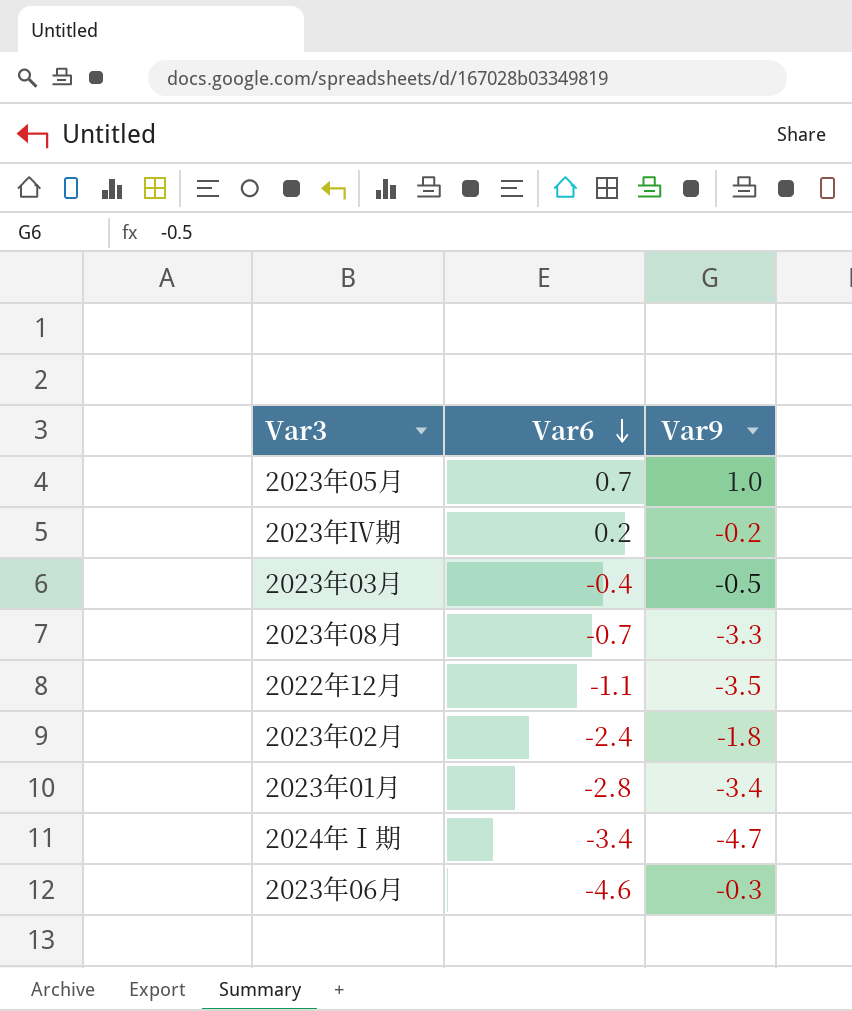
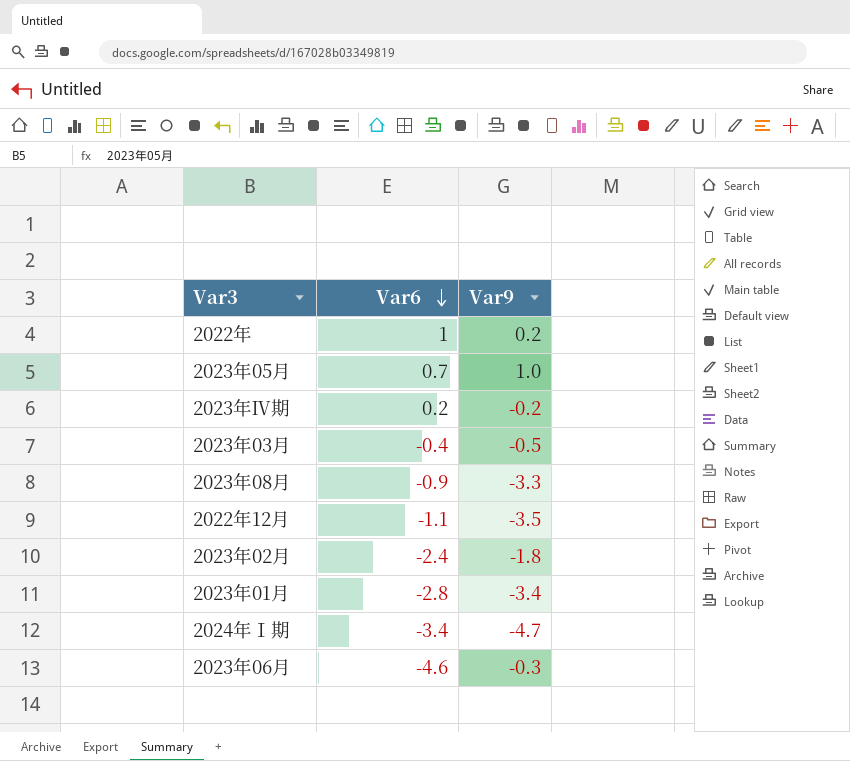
row 2022年: none -> 1 | 0.2
2023年08月 | Var6: -0.7 -> -0.9

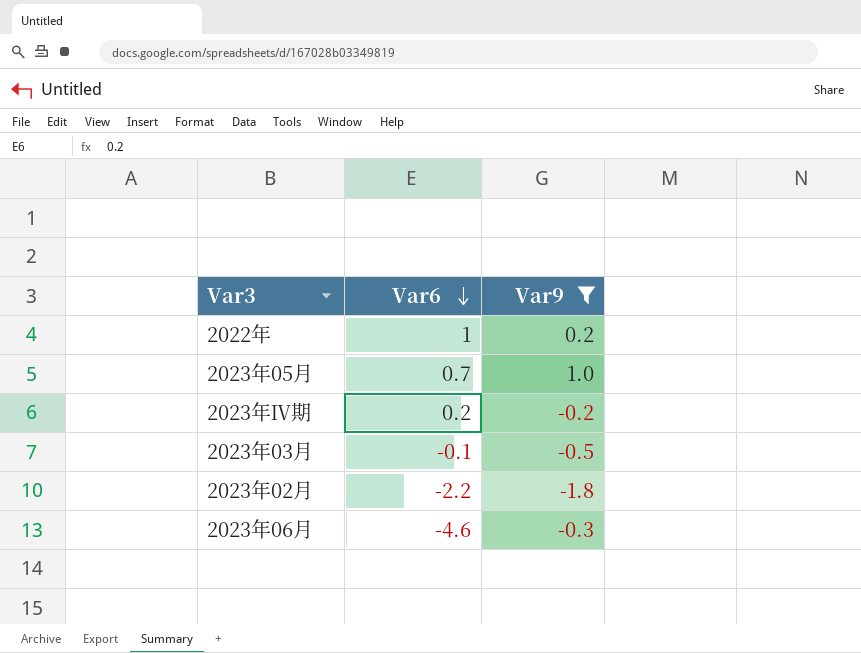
filter: none -> Var9 >= -1.8
2023年03月 | Var6: -0.4 -> -0.1
2023年02月 | Var6: -2.4 -> -2.2

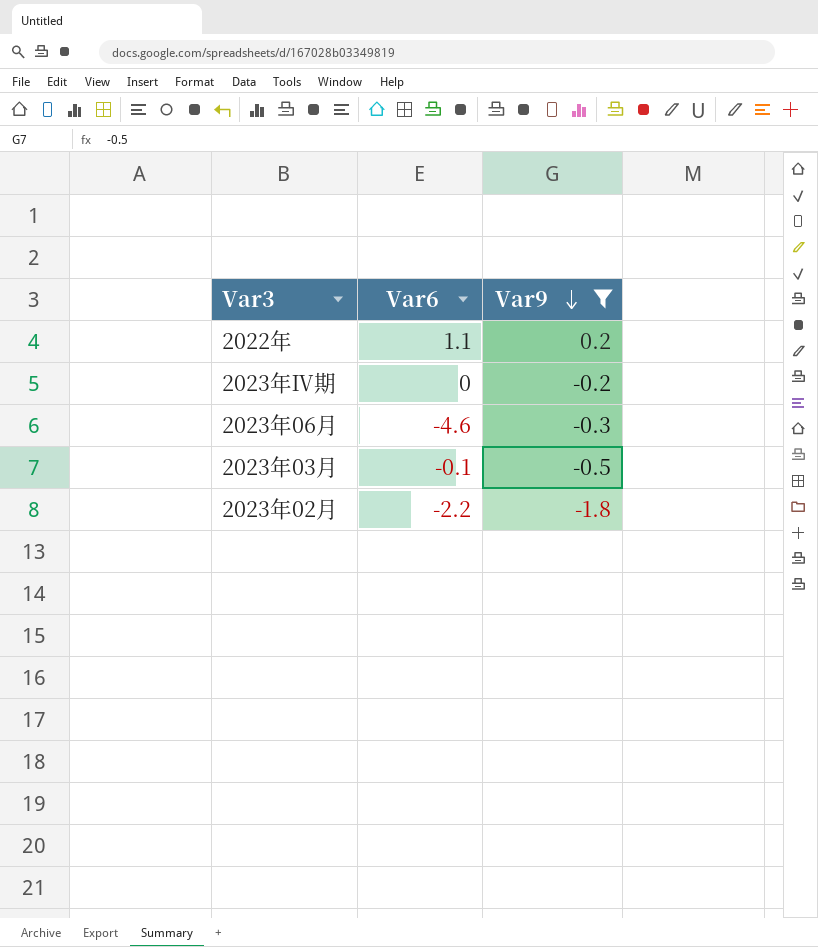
row order: Var6 descending -> Var9 descending
row 2023年05月: 0.7 | 1.0 -> none
2022年 | Var6: 1 -> 1.1
2023年Ⅳ期 | Var6: 0.2 -> 0

